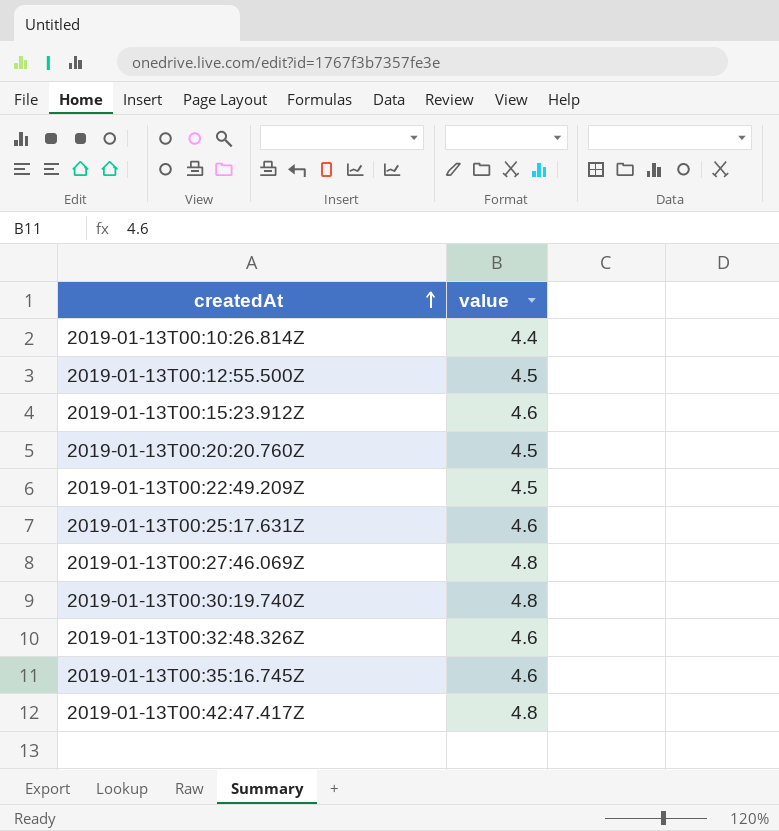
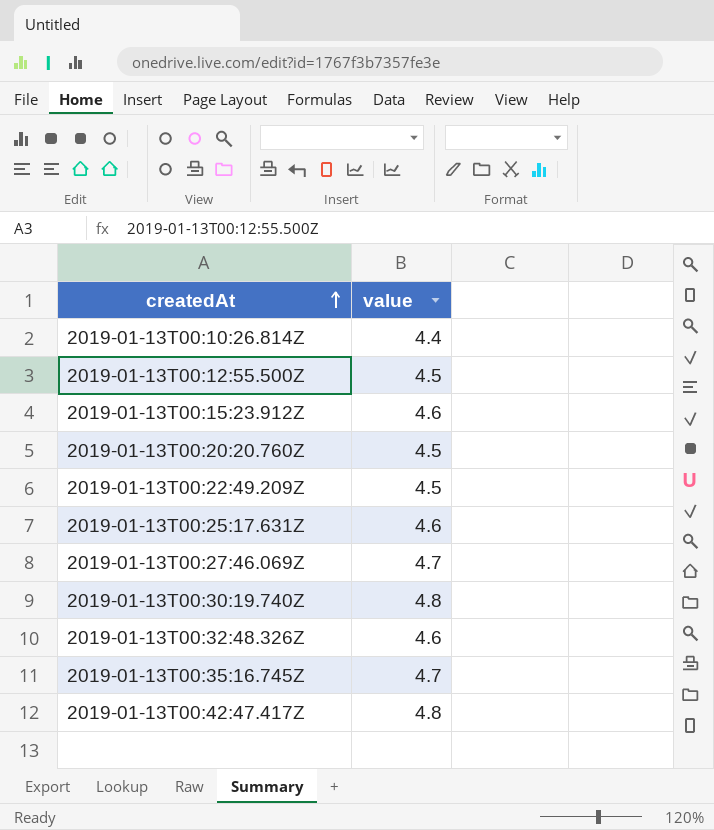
2019-01-13T00:27:46.069Z | value: 4.8 -> 4.7
2019-01-13T00:35:16.745Z | value: 4.6 -> 4.7

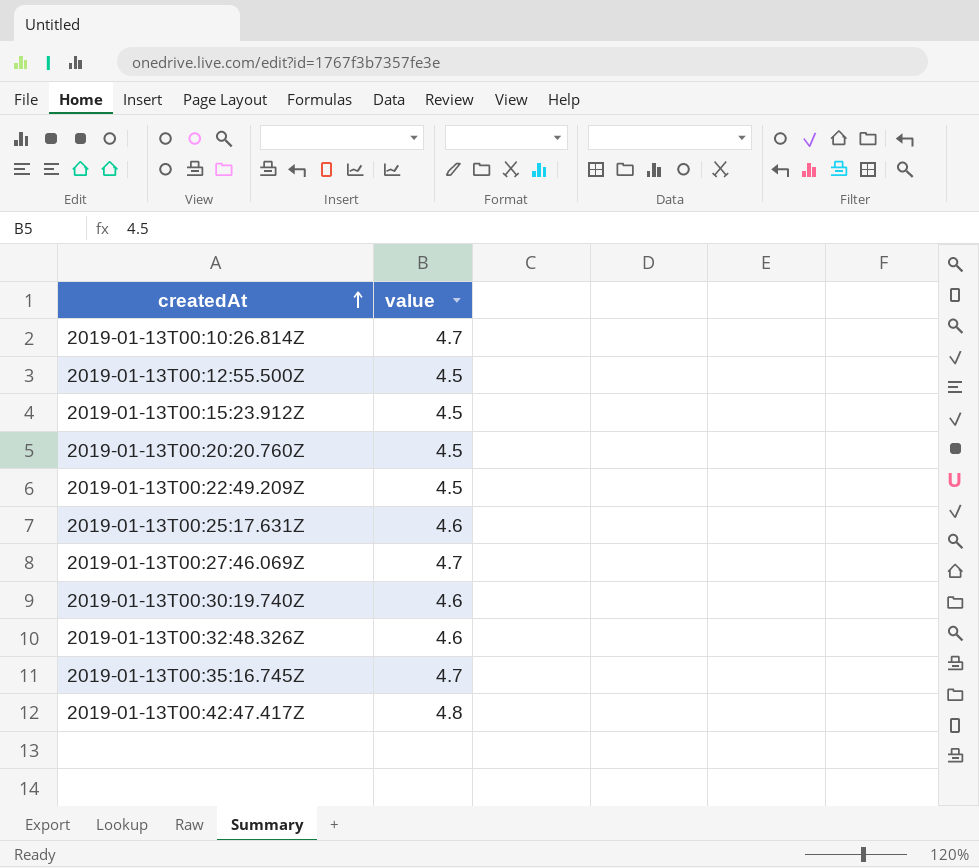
2019-01-13T00:10:26.814Z | value: 4.4 -> 4.7
2019-01-13T00:15:23.912Z | value: 4.6 -> 4.5
2019-01-13T00:30:19.740Z | value: 4.8 -> 4.6

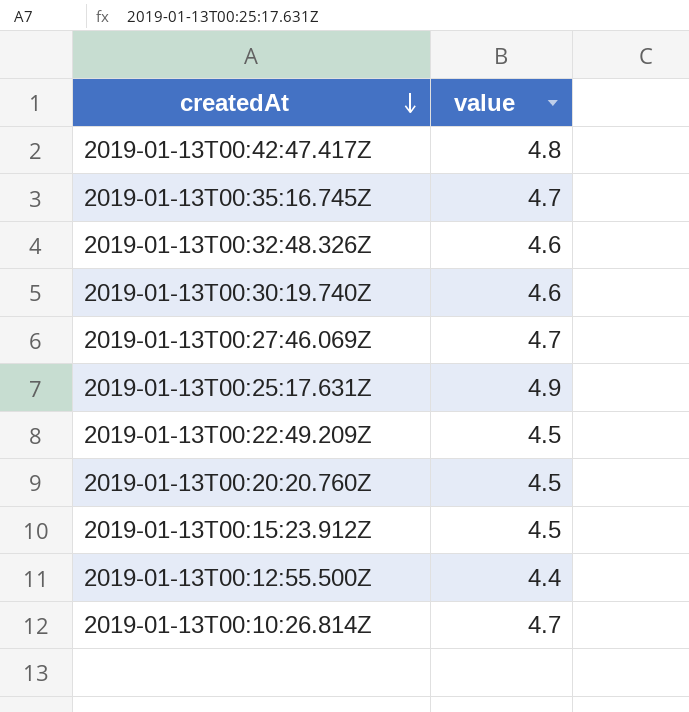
row order: createdAt ascending -> createdAt descending
2019-01-13T00:25:17.631Z | value: 4.6 -> 4.9
2019-01-13T00:12:55.500Z | value: 4.5 -> 4.4

